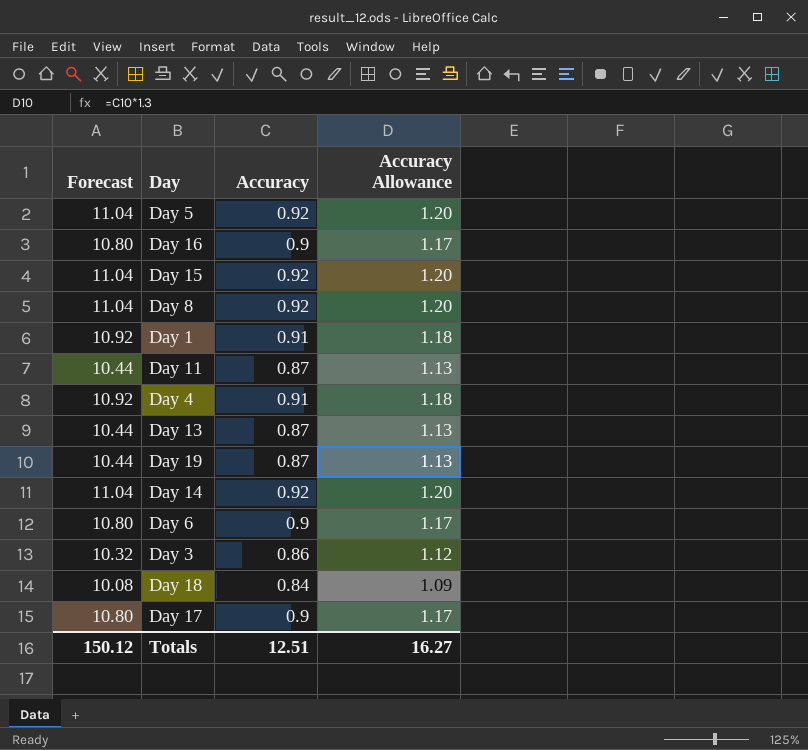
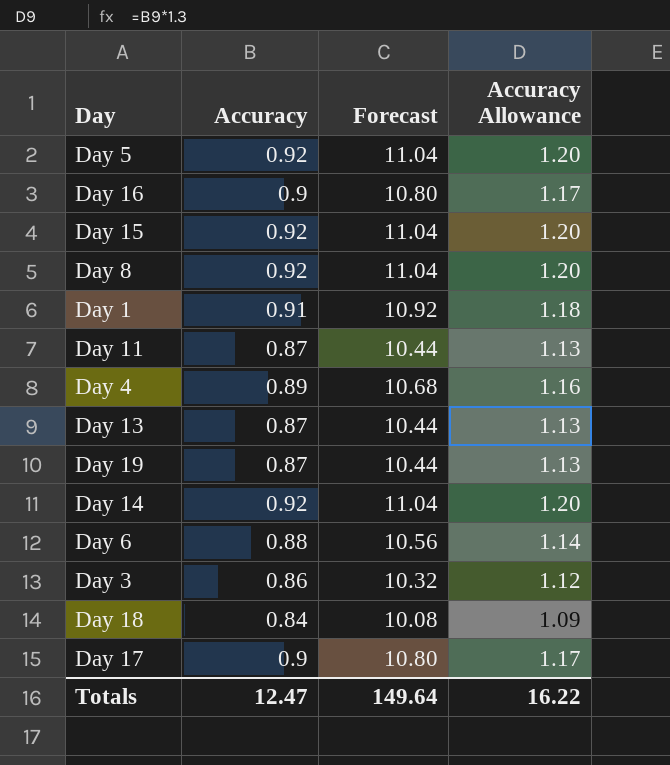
column Forecast | position: 1 -> 3
Day 4 | Accuracy: 0.91 -> 0.89
Day 4 | Forecast: 10.92 -> 10.68
Day 4 | Accuracy Allowance: 1.18 -> 1.16
Day 6 | Accuracy: 0.9 -> 0.88
Day 6 | Forecast: 10.80 -> 10.56
Day 6 | Accuracy Allowance: 1.17 -> 1.14
Totals | Accuracy: 12.51 -> 12.47
Totals | Forecast: 150.12 -> 149.64
Totals | Accuracy Allowance: 16.27 -> 16.22

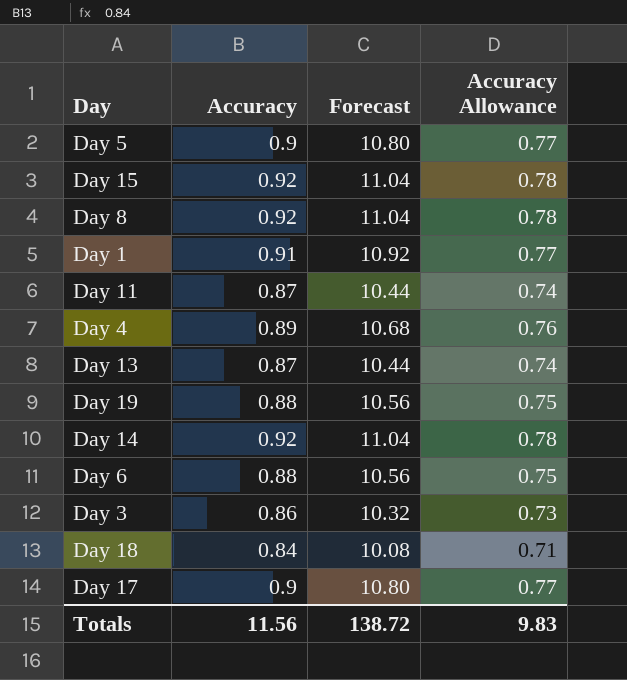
column Accuracy Allowance | formula: [Accuracy] * 1.3 -> [Accuracy] * 0.85
row Day 16: 0.9 | 10.80 | 1.17 -> none
Day 5 | Accuracy: 0.92 -> 0.9
Day 5 | Forecast: 11.04 -> 10.80
Day 19 | Accuracy: 0.87 -> 0.88
Day 19 | Forecast: 10.44 -> 10.56
Totals | Accuracy: 12.47 -> 11.56
Totals | Forecast: 149.64 -> 138.72
Totals | Accuracy Allowance: 16.22 -> 9.83

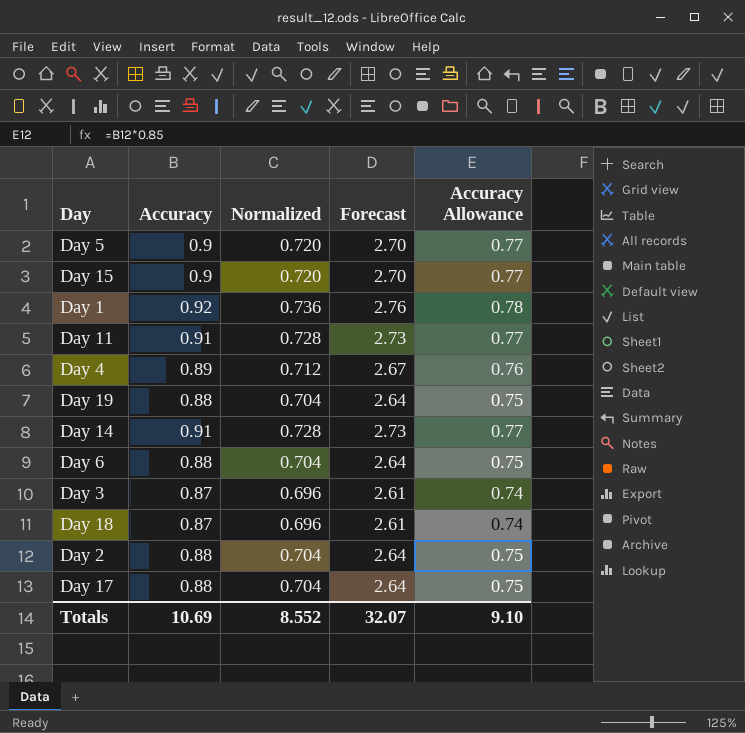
column Normalized | formula: none -> [Accuracy] * 0.8
column Forecast | formula: [Accuracy] * 12 -> [Accuracy] * 3
row Day 8: 0.92 | 11.04 | 0.78 -> none
row Day 13: 0.87 | 10.44 | 0.74 -> none
Day 15 | Accuracy: 0.92 -> 0.9
Day 15 | Accuracy Allowance: 0.78 -> 0.77
Day 1 | Accuracy: 0.91 -> 0.92
Day 1 | Accuracy Allowance: 0.77 -> 0.78
Day 11 | Accuracy: 0.87 -> 0.91
Day 11 | Accuracy Allowance: 0.74 -> 0.77
Day 14 | Accuracy: 0.92 -> 0.91
Day 14 | Accuracy Allowance: 0.78 -> 0.77
Day 3 | Accuracy: 0.86 -> 0.87
Day 3 | Accuracy Allowance: 0.73 -> 0.74
Day 18 | Accuracy: 0.84 -> 0.87
Day 18 | Accuracy Allowance: 0.71 -> 0.74
row Day 2: none -> 0.88 | 0.704 | 2.64 | 0.75
Day 17 | Accuracy: 0.9 -> 0.88
Day 17 | Accuracy Allowance: 0.77 -> 0.75
Totals | Accuracy: 11.56 -> 10.69
Totals | Forecast: 138.72 -> 32.07
Totals | Accuracy Allowance: 9.83 -> 9.10

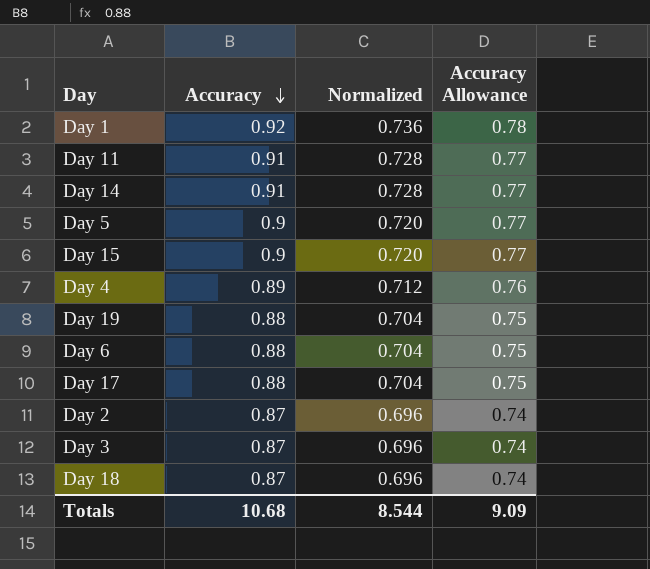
row order: none -> Accuracy descending
column Forecast | formula: [Accuracy] * 3 -> none
Day 2 | Accuracy: 0.88 -> 0.87
Day 2 | Normalized: 0.704 -> 0.696
Day 2 | Accuracy Allowance: 0.75 -> 0.74
Totals | Accuracy: 10.69 -> 10.68
Totals | Normalized: 8.552 -> 8.544
Totals | Accuracy Allowance: 9.10 -> 9.09

